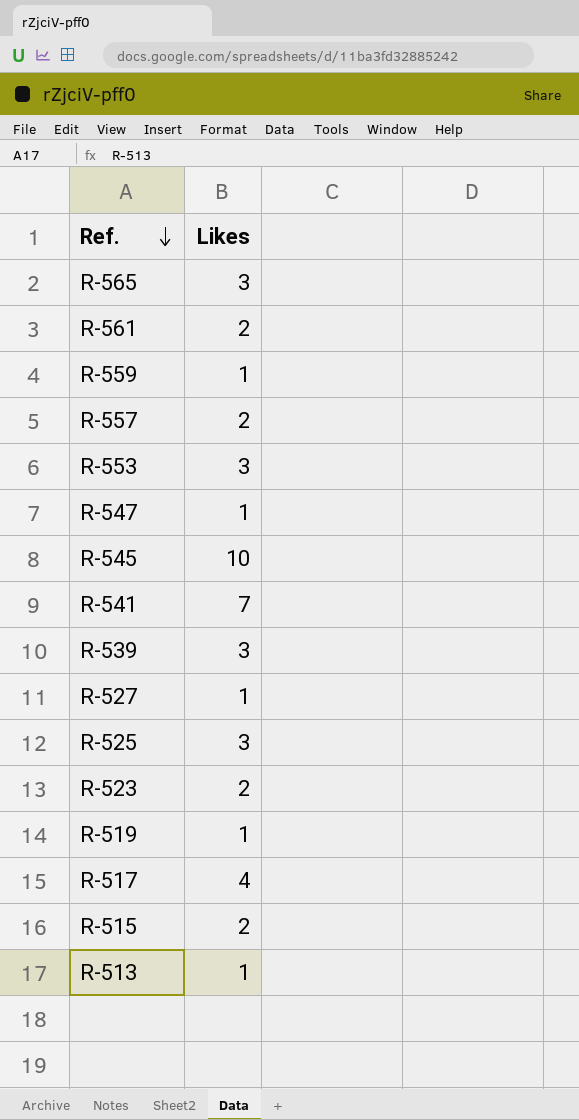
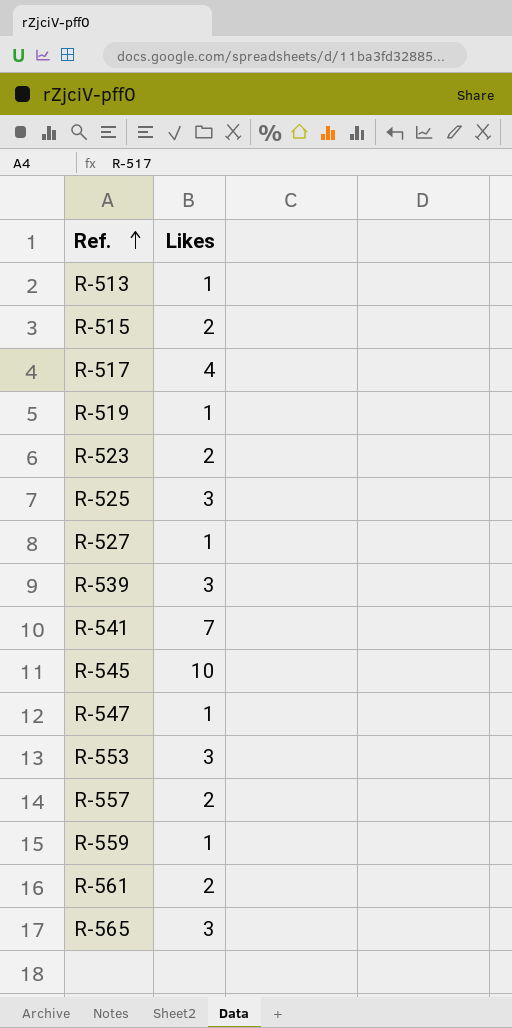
row order: Ref. descending -> Ref. ascending

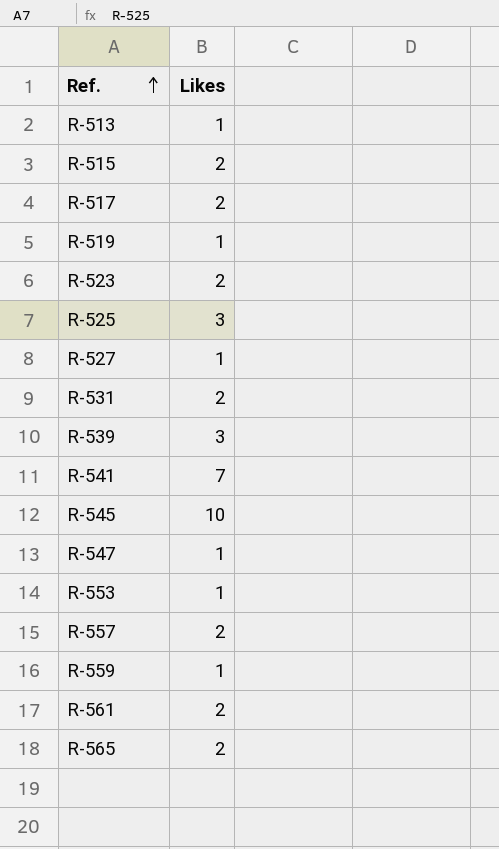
R-517 | Likes: 4 -> 2
row R-531: none -> 2
R-553 | Likes: 3 -> 1
R-565 | Likes: 3 -> 2

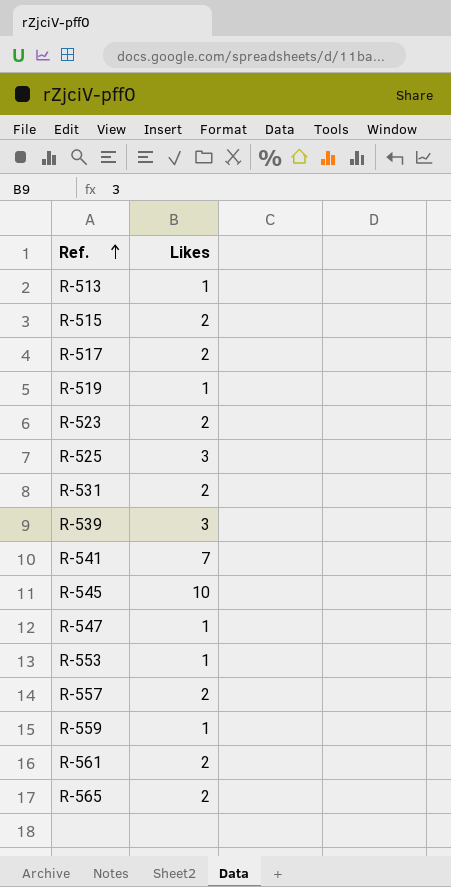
row R-527: 1 -> none

